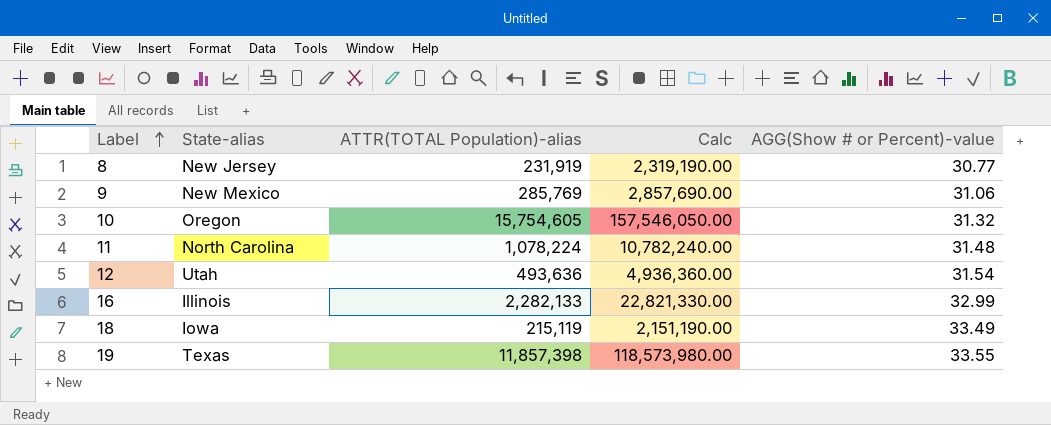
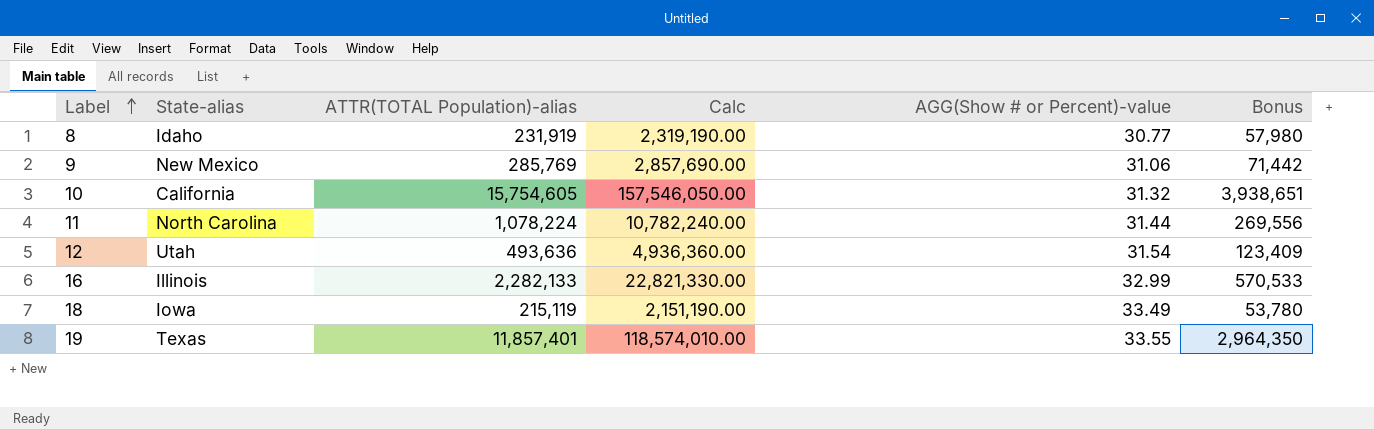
column Bonus | formula: none -> [ATTR(TOTAL Population)-alias] * 0.25
8 | State-alias: New Jersey -> Idaho
10 | State-alias: Oregon -> California
11 | AGG(Show # or Percent)-value: 31.48 -> 31.44
19 | ATTR(TOTAL Population)-alias: 11,857,398 -> 11,857,401
19 | Calc: 118,573,980.00 -> 118,574,010.00

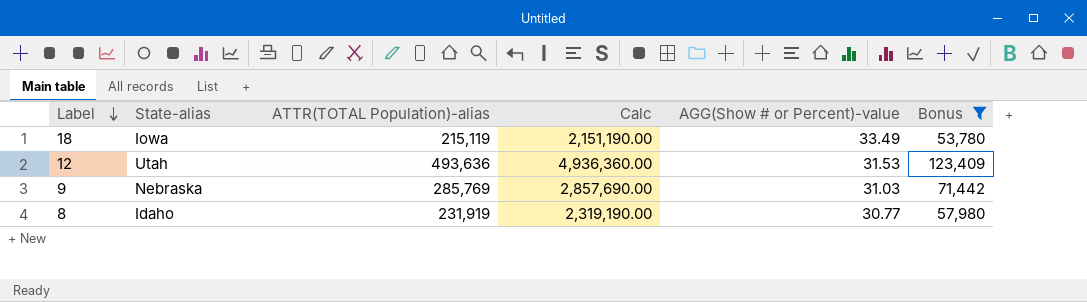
filter: none -> Bonus <= 123,409
row order: Label ascending -> Label descending
12 | AGG(Show # or Percent)-value: 31.54 -> 31.53
9 | State-alias: New Mexico -> Nebraska
9 | AGG(Show # or Percent)-value: 31.06 -> 31.03

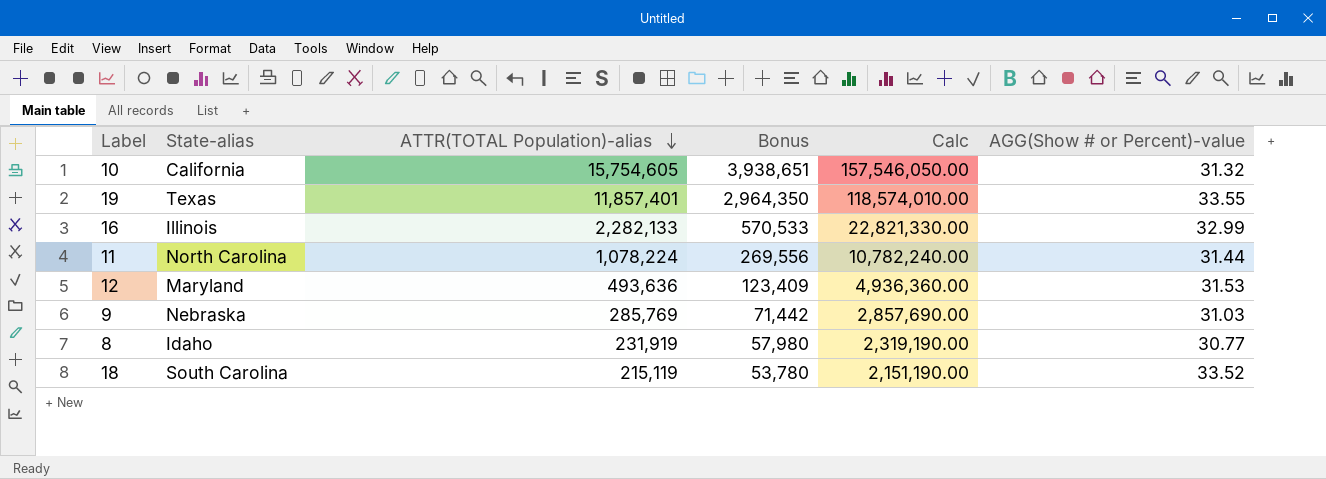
filter: Bonus <= 123,409 -> none
row order: Label descending -> ATTR(TOTAL Population)-alias descending
column Bonus | position: 6 -> 4
12 | State-alias: Utah -> Maryland
18 | State-alias: Iowa -> South Carolina
18 | AGG(Show # or Percent)-value: 33.49 -> 33.52

